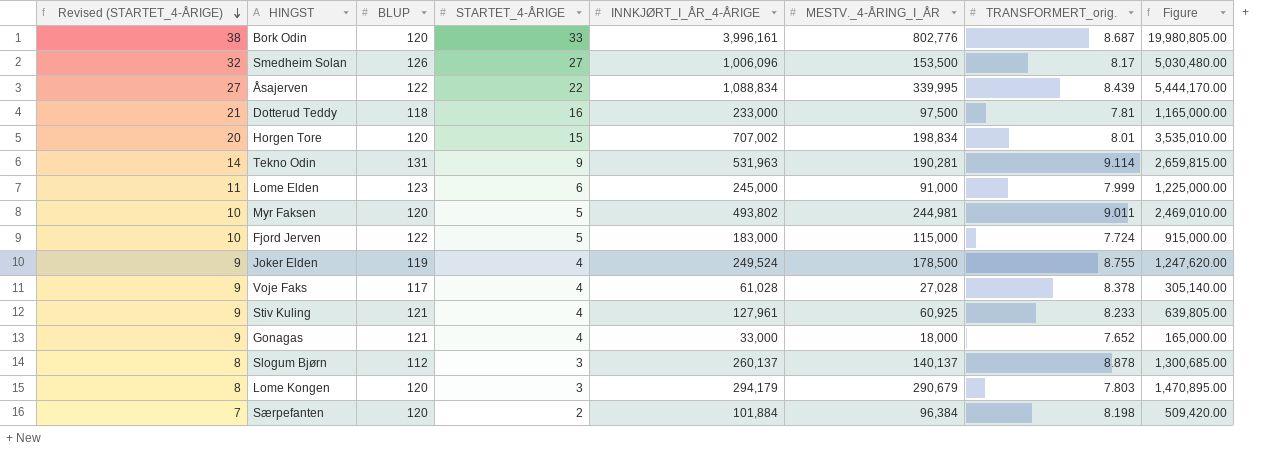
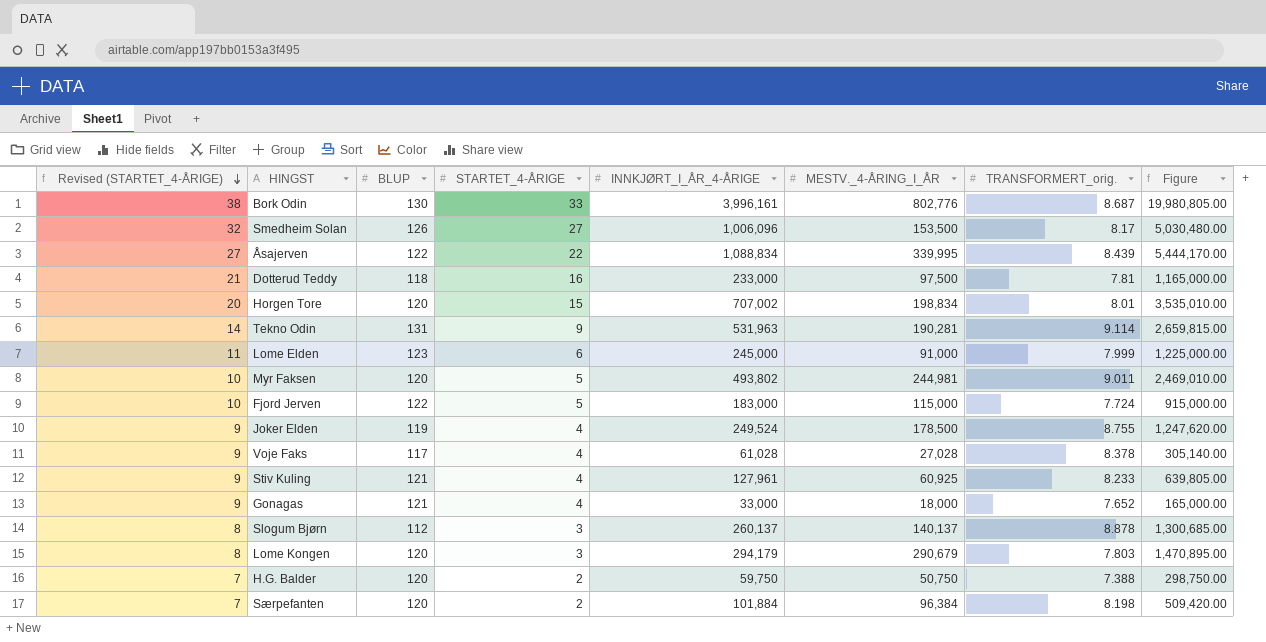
Bork Odin | BLUP: 120 -> 130
row H.G. Balder: none -> 7 | 120 | 2 | 59,750 | 50,750 | 7.388 | 298,750.00

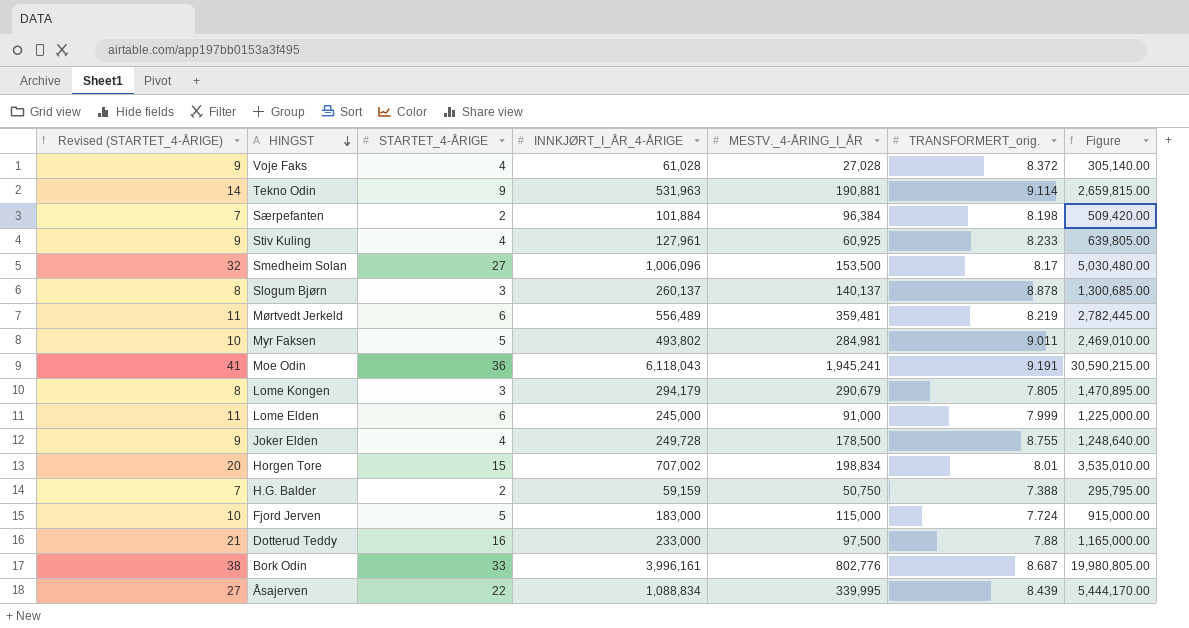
row order: Revised (STARTET_4-ÅRIGE) descending -> HINGST descending
column BLUP | position: 3 -> none
row Gonagas: 9 | 121 | 4 | 33,000 | 18,000 | 7.652 | 165,000.00 -> none
Voje Faks | TRANSFORMERT_orig.: 8.378 -> 8.372
Tekno Odin | MESTV._4-ÅRING_I_ÅR: 190,281 -> 190,881
row Mørtvedt Jerkeld: none -> 11 | 6 | 556,489 | 359,481 | 8.219 | 2,782,445.00
Myr Faksen | MESTV._4-ÅRING_I_ÅR: 244,981 -> 284,981
row Moe Odin: none -> 41 | 36 | 6,118,043 | 1,945,241 | 9.191 | 30,590,215.00
Lome Kongen | TRANSFORMERT_orig.: 7.803 -> 7.805
Joker Elden | INNKJØRT_I_ÅR_4-ÅRIGE: 249,524 -> 249,728
Joker Elden | Figure: 1,247,620.00 -> 1,248,640.00
H.G. Balder | INNKJØRT_I_ÅR_4-ÅRIGE: 59,750 -> 59,159
H.G. Balder | Figure: 298,750.00 -> 295,795.00
Dotterud Teddy | TRANSFORMERT_orig.: 7.81 -> 7.88

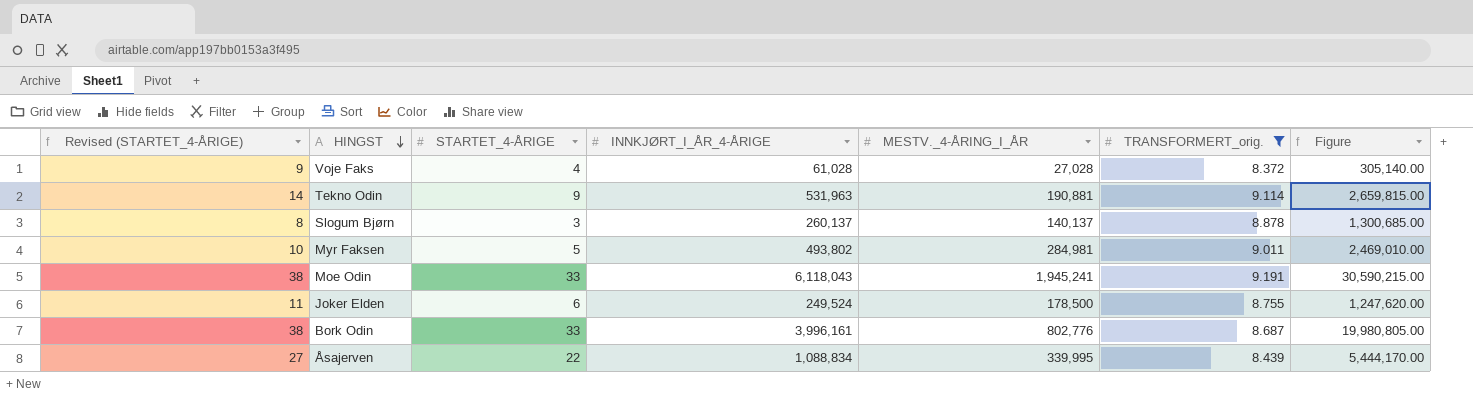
filter: none -> TRANSFORMERT_orig. >= 8.372
Moe Odin | Revised (STARTET_4-ÅRIGE): 41 -> 38
Moe Odin | STARTET_4-ÅRIGE: 36 -> 33
Joker Elden | Revised (STARTET_4-ÅRIGE): 9 -> 11
Joker Elden | STARTET_4-ÅRIGE: 4 -> 6
Joker Elden | INNKJØRT_I_ÅR_4-ÅRIGE: 249,728 -> 249,524
Joker Elden | Figure: 1,248,640.00 -> 1,247,620.00

